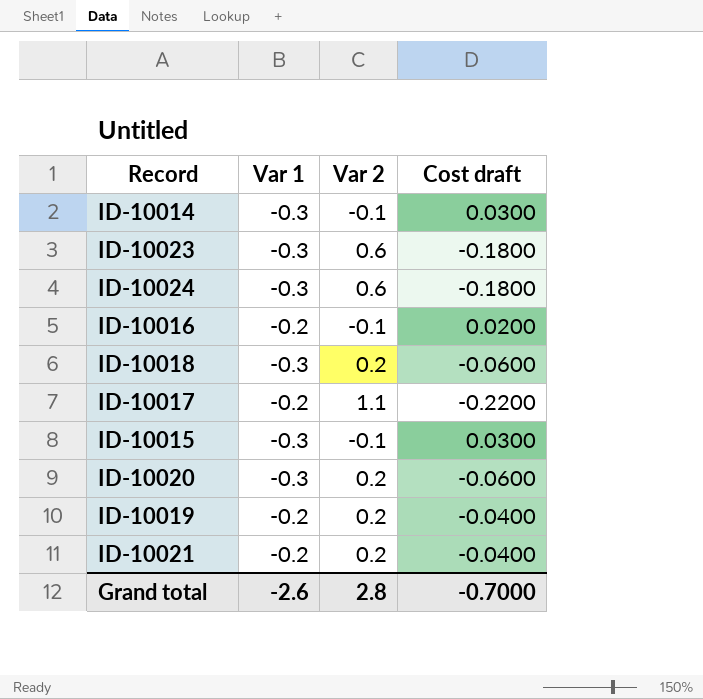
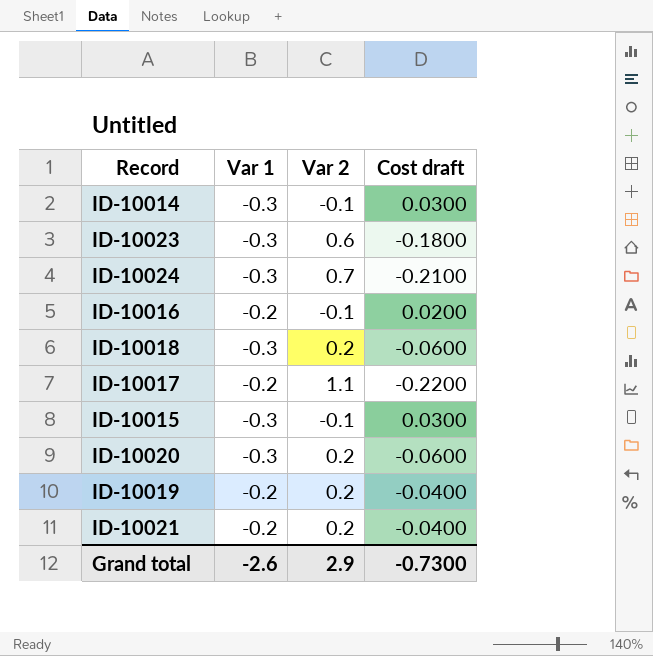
ID-10024 | Var 2: 0.6 -> 0.7
ID-10024 | Cost draft: -0.1800 -> -0.2100
Grand total | Var 2: 2.8 -> 2.9
Grand total | Cost draft: -0.7000 -> -0.7300

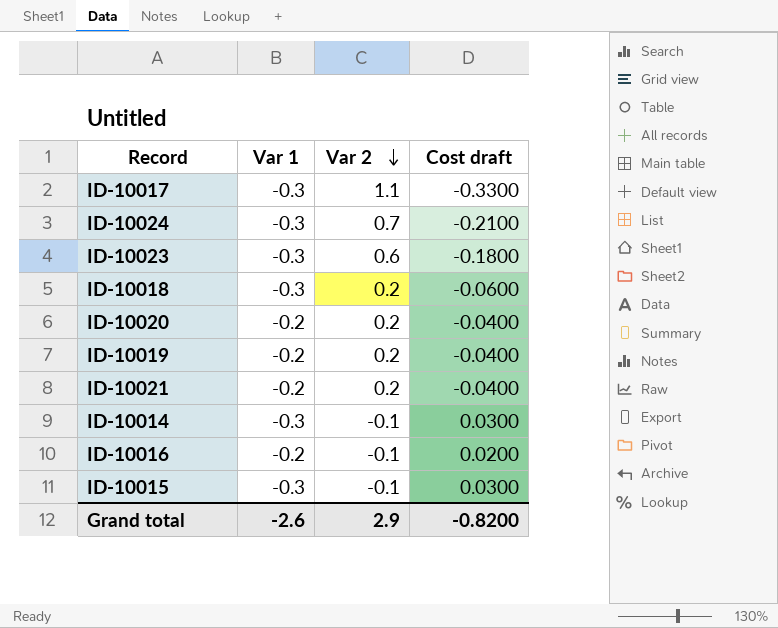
row order: none -> Var 2 descending
ID-10017 | Var 1: -0.2 -> -0.3
ID-10017 | Cost draft: -0.2200 -> -0.3300
ID-10020 | Var 1: -0.3 -> -0.2
ID-10020 | Cost draft: -0.0600 -> -0.0400
Grand total | Cost draft: -0.7300 -> -0.8200

